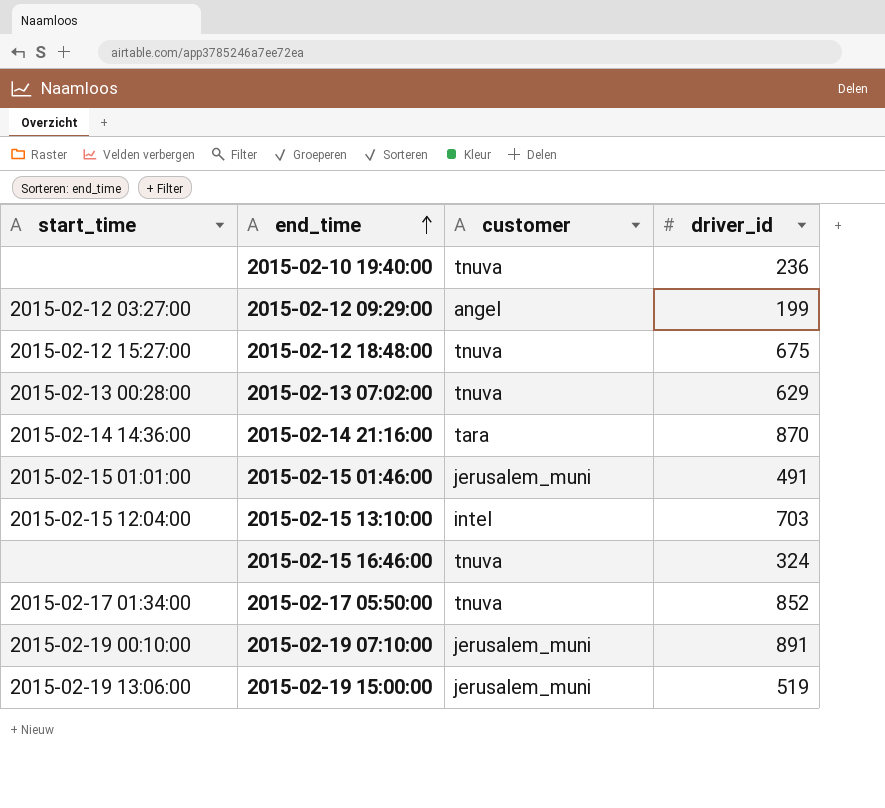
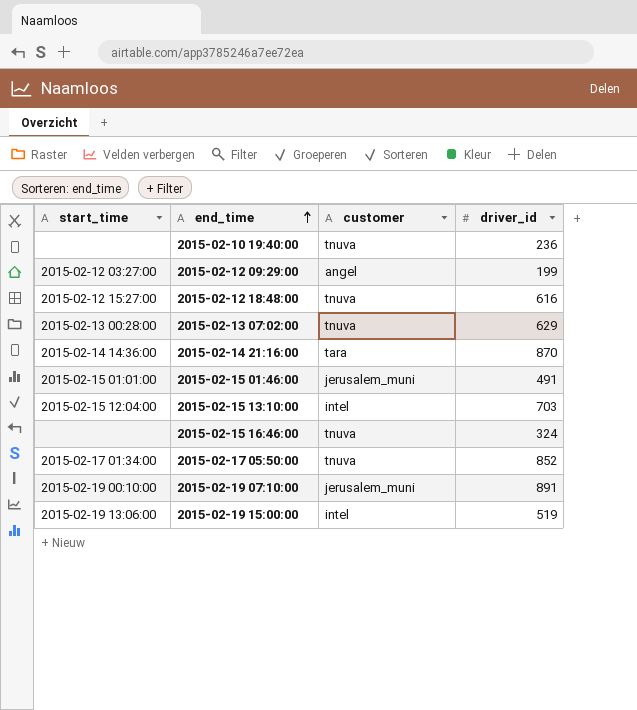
2015-02-12 18:48:00 | driver_id: 675 -> 616
2015-02-19 15:00:00 | customer: jerusalem_muni -> intel

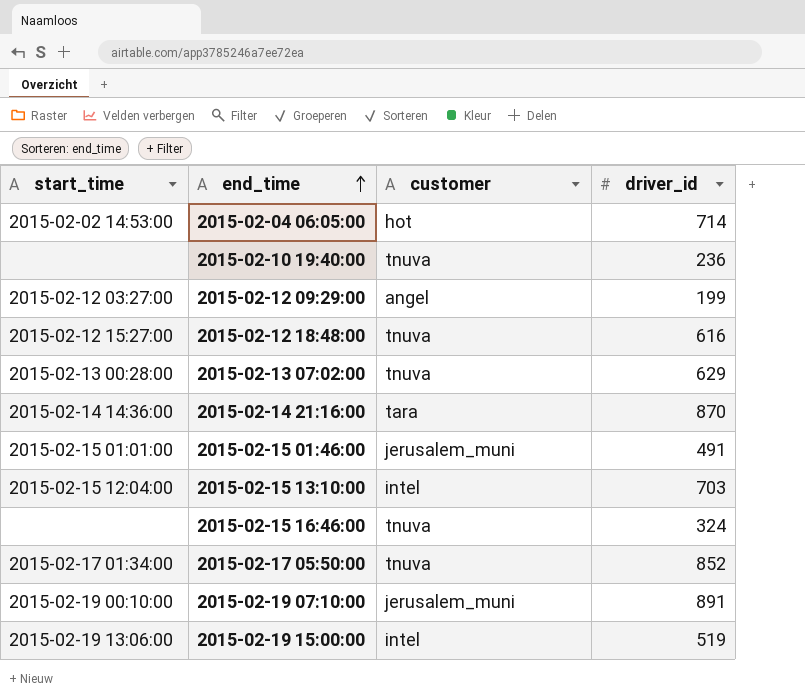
row 2015-02-04 06:05:00: none -> 2015-02-02 14:53:00 | hot | 714

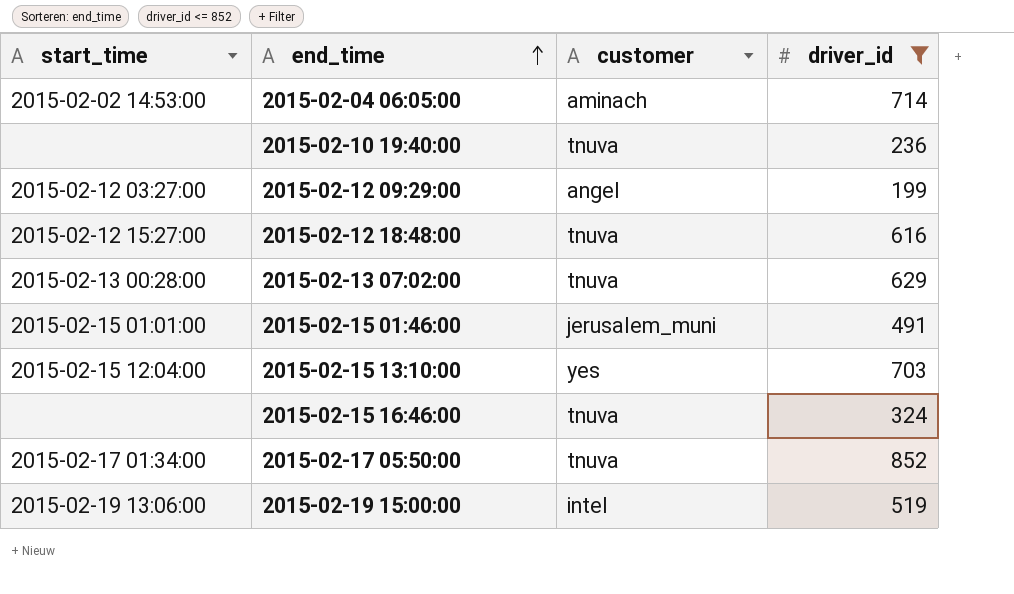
filter: none -> driver_id <= 852
2015-02-04 06:05:00 | customer: hot -> aminach
2015-02-15 13:10:00 | customer: intel -> yes

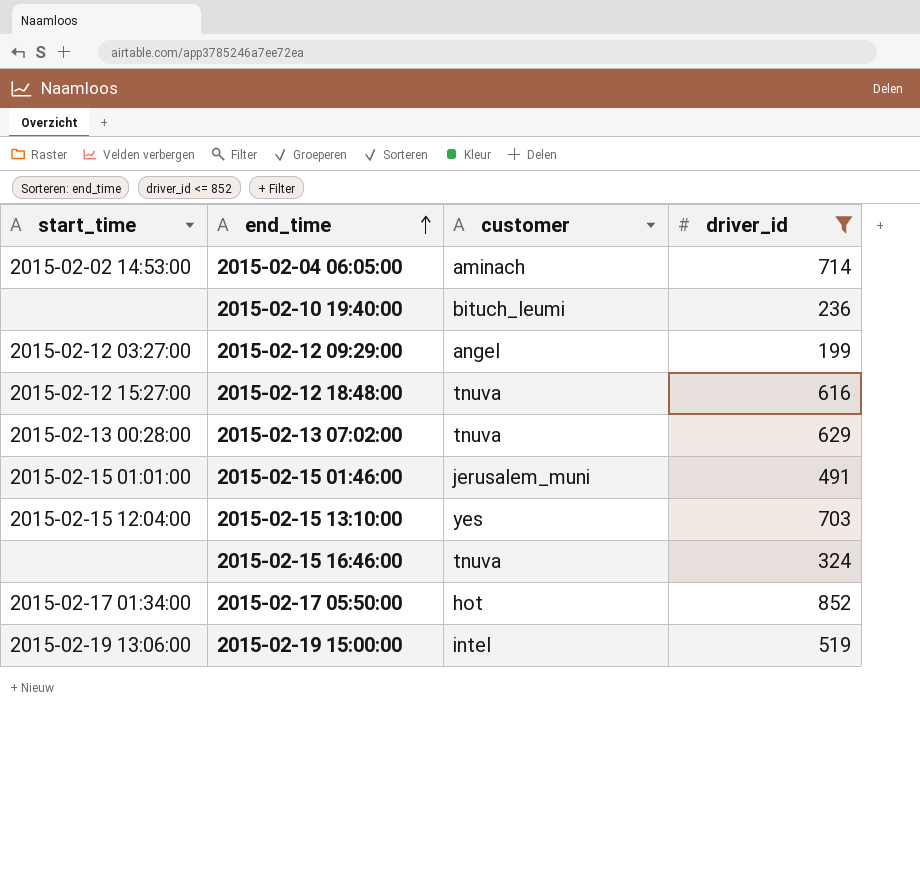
2015-02-10 19:40:00 | customer: tnuva -> bituch_leumi
2015-02-17 05:50:00 | customer: tnuva -> hot

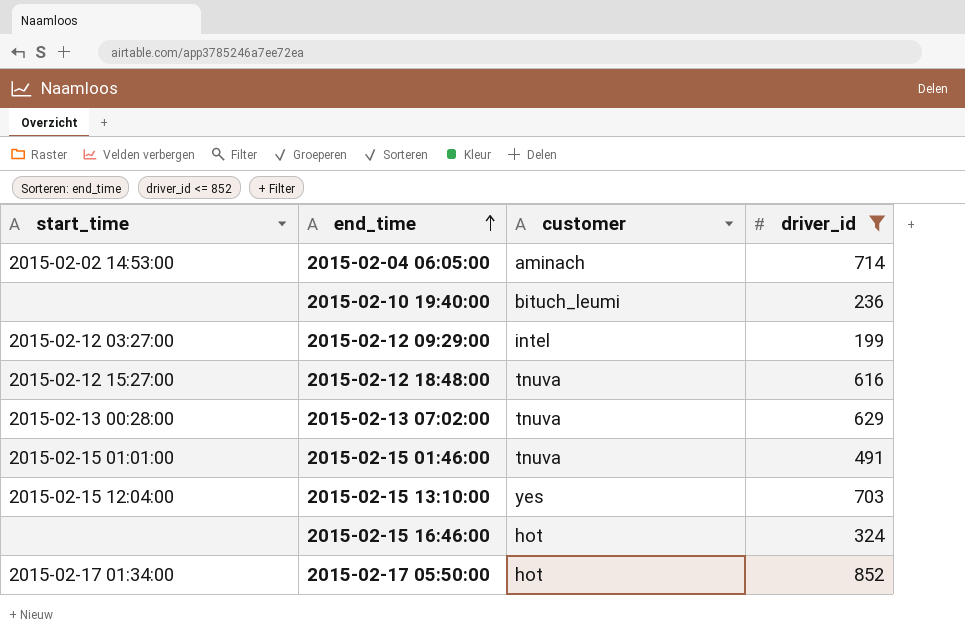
row 2015-02-19 15:00:00: 2015-02-19 13:06:00 | intel | 519 -> none
2015-02-12 09:29:00 | customer: angel -> intel
2015-02-15 01:46:00 | customer: jerusalem_muni -> tnuva
2015-02-15 16:46:00 | customer: tnuva -> hot

